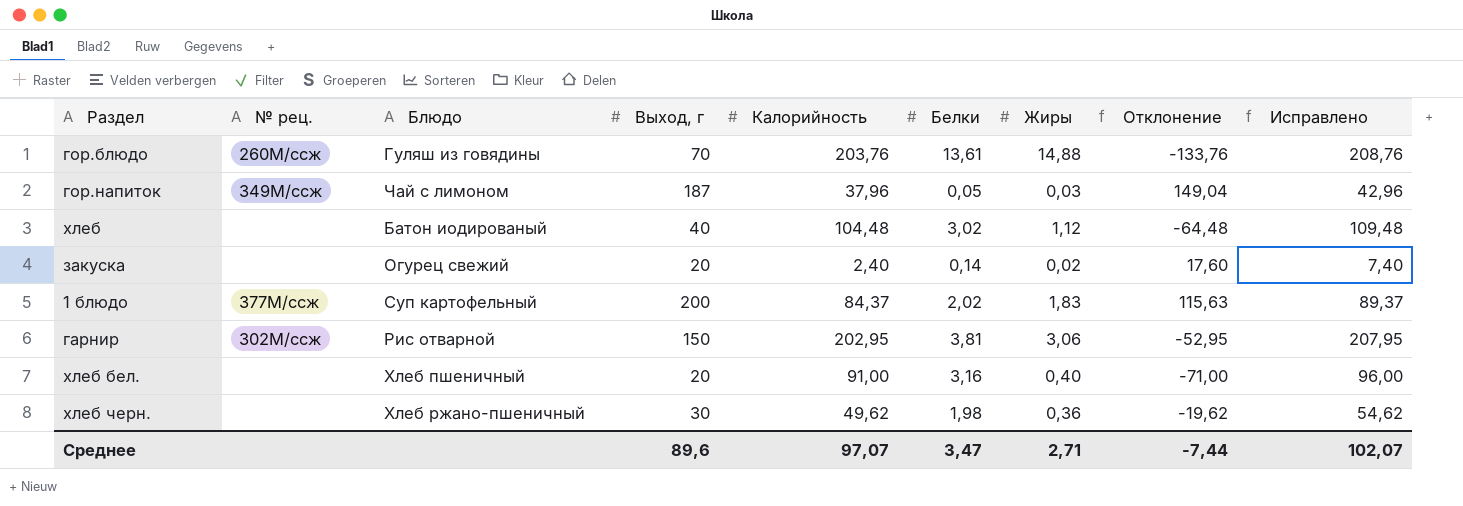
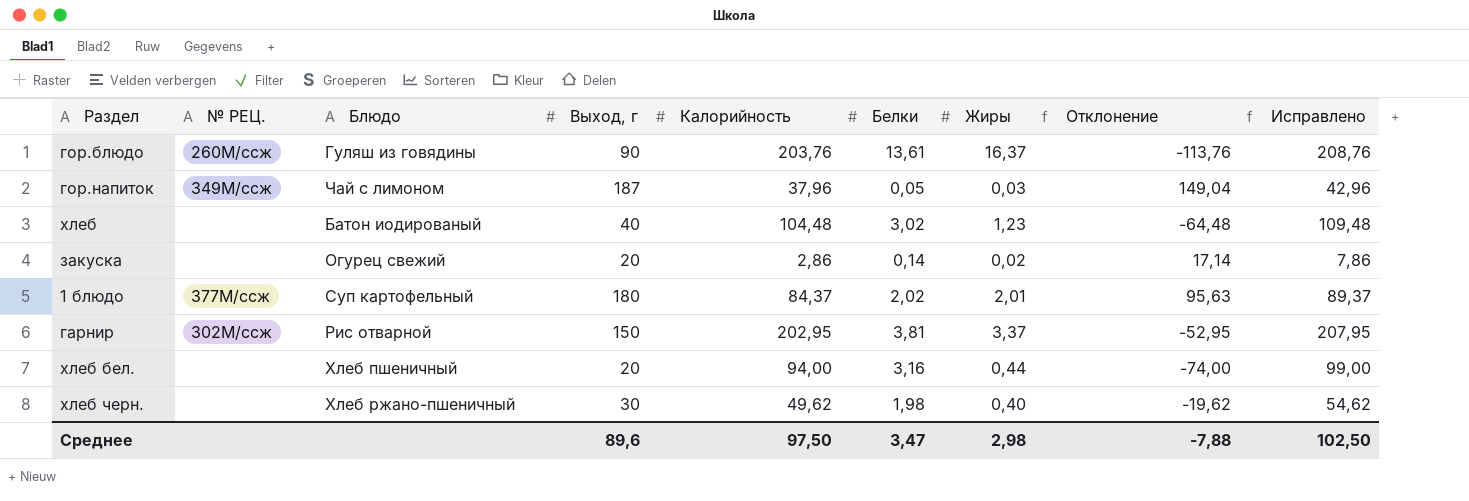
column name: № рец. -> № РЕЦ.
гор.блюдо | Выход, г: 70 -> 90
гор.блюдо | Жиры: 14,88 -> 16,37
гор.блюдо | Отклонение: -133,76 -> -113,76
хлеб | Жиры: 1,12 -> 1,23
закуска | Калорийность: 2,40 -> 2,86
закуска | Отклонение: 17,60 -> 17,14
закуска | Исправлено: 7,40 -> 7,86
1 блюдо | Выход, г: 200 -> 180
1 блюдо | Жиры: 1,83 -> 2,01
1 блюдо | Отклонение: 115,63 -> 95,63
гарнир | Жиры: 3,06 -> 3,37
хлеб бел. | Калорийность: 91,00 -> 94,00
хлеб бел. | Жиры: 0,40 -> 0,44
хлеб бел. | Отклонение: -71,00 -> -74,00
хлеб бел. | Исправлено: 96,00 -> 99,00
хлеб черн. | Жиры: 0,36 -> 0,40
Среднее | Калорийность: 97,07 -> 97,50
Среднее | Жиры: 2,71 -> 2,98
Среднее | Отклонение: -7,44 -> -7,88
Среднее | Исправлено: 102,07 -> 102,50

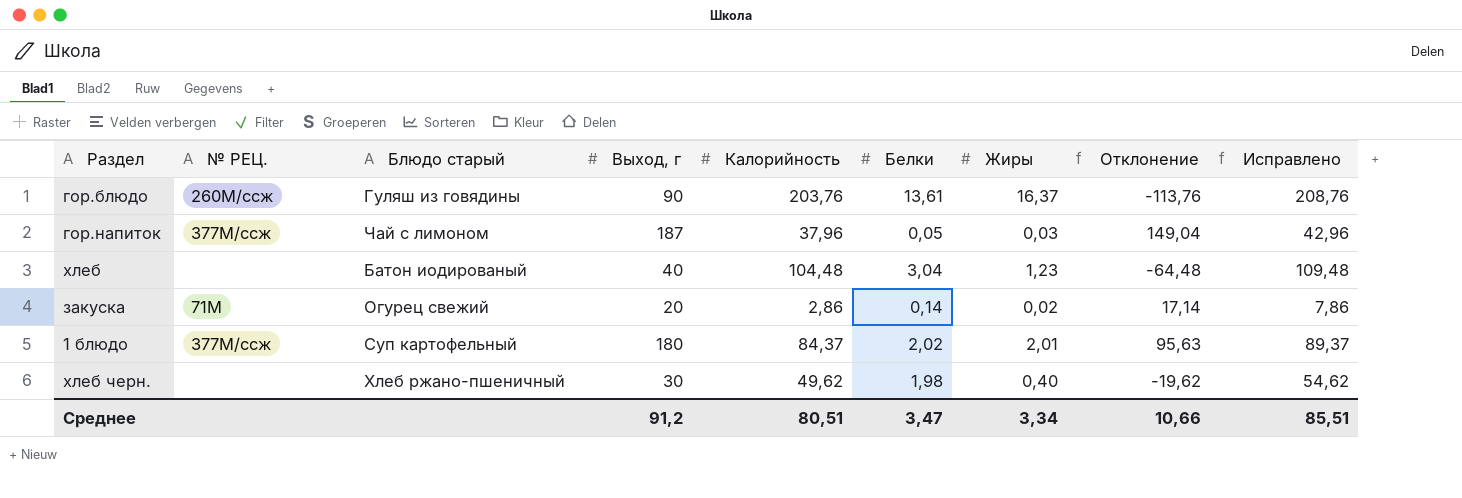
column name: Блюдо -> Блюдо старый
row гарнир: 302М/ссж | Рис отварной | 150 | 202,95 | 3,81 | 3,37 | -52,95 | 207,95 -> none
row хлеб бел.: none | Хлеб пшеничный | 20 | 94,00 | 3,16 | 0,44 | -74,00 | 99,00 -> none
гор.напиток | № РЕЦ.: 349М/ссж -> 377М/ссж
хлеб | Белки: 3,02 -> 3,04
закуска | № РЕЦ.: none -> 71М
Среднее | Выход, г: 89,6 -> 91,2
Среднее | Калорийность: 97,50 -> 80,51
Среднее | Жиры: 2,98 -> 3,34
Среднее | Отклонение: -7,88 -> 10,66
Среднее | Исправлено: 102,50 -> 85,51

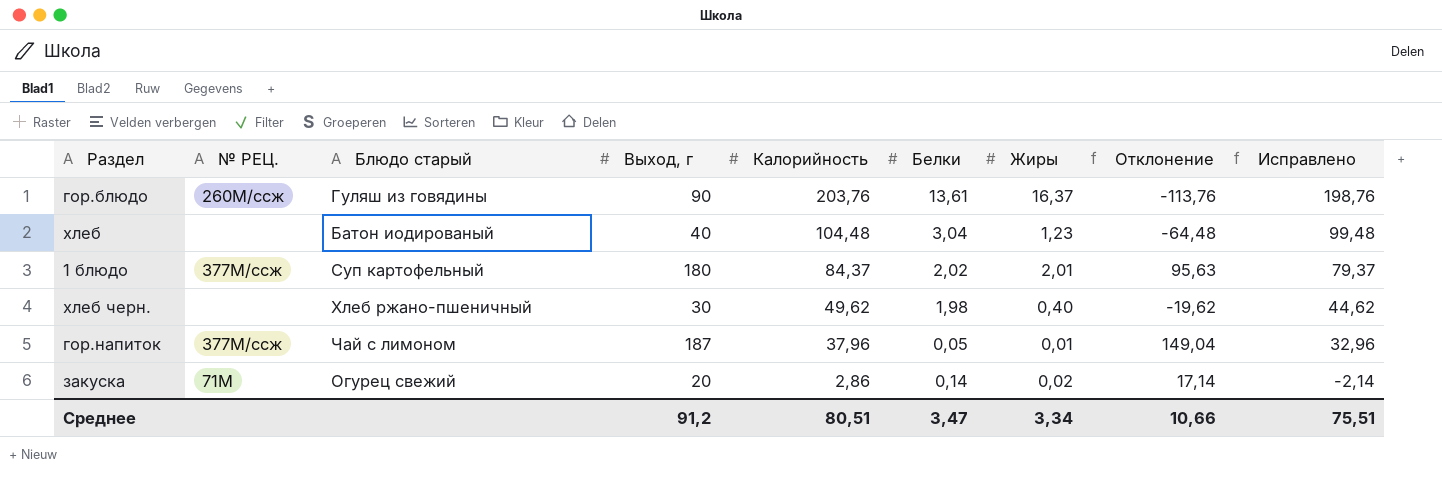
row order: none -> Калорийность descending
column Исправлено | formula: [Калорийность] + 5 -> [Калорийность] - 5
гор.напиток | Жиры: 0,03 -> 0,01
Среднее | Исправлено: 85,51 -> 75,51

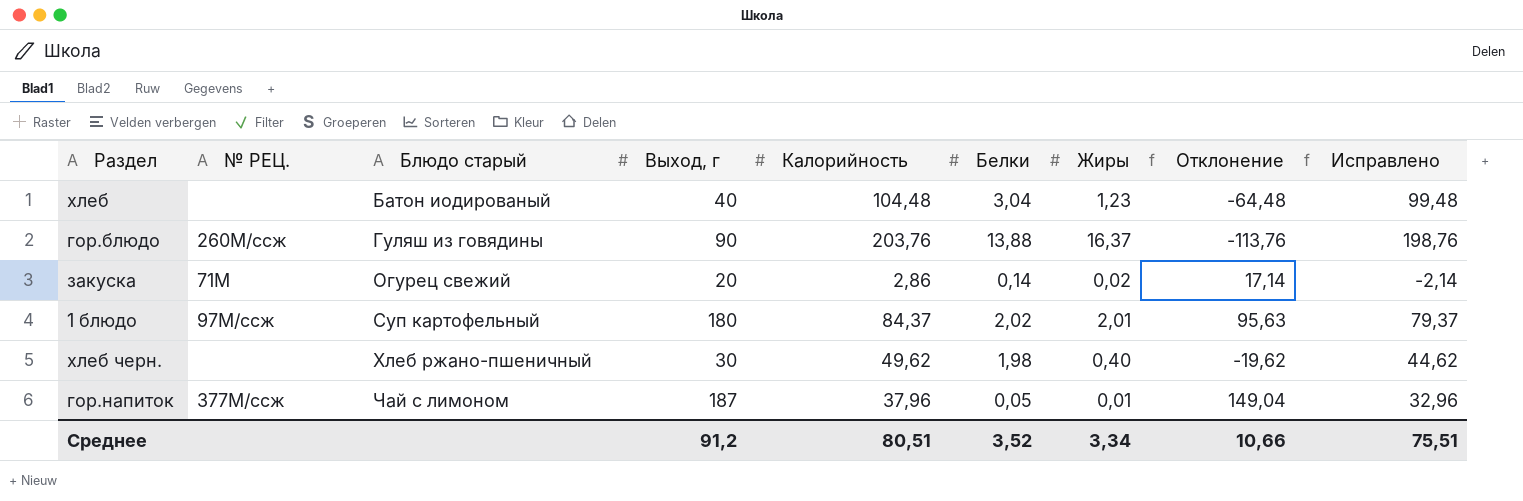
row order: Калорийность descending -> Блюдо старый ascending
гор.блюдо | Белки: 13,61 -> 13,88
1 блюдо | № РЕЦ.: 377М/ссж -> 97М/ссж
Среднее | Белки: 3,47 -> 3,52

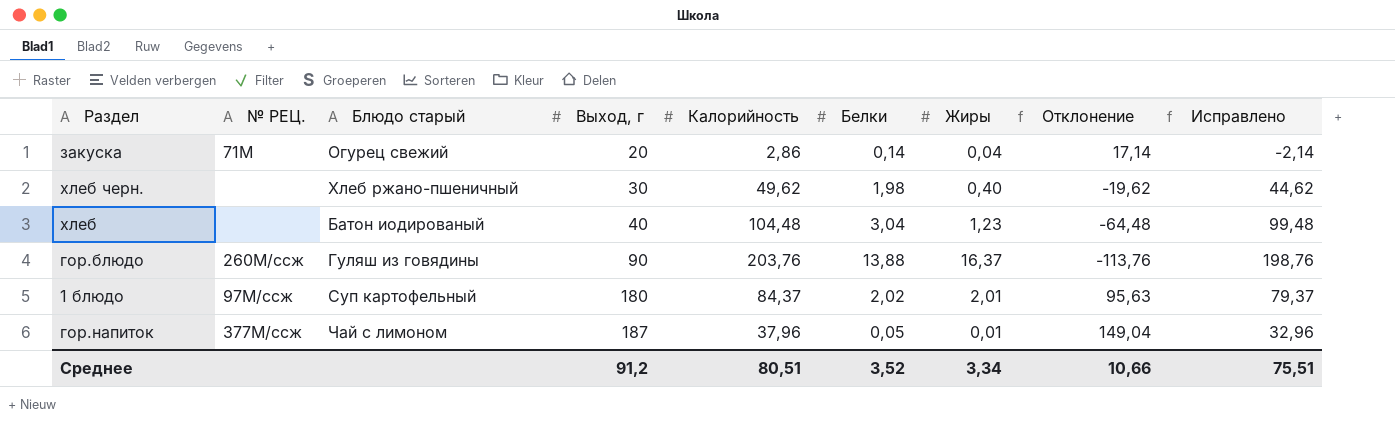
row order: Блюдо старый ascending -> Выход, г ascending
закуска | Жиры: 0,02 -> 0,04

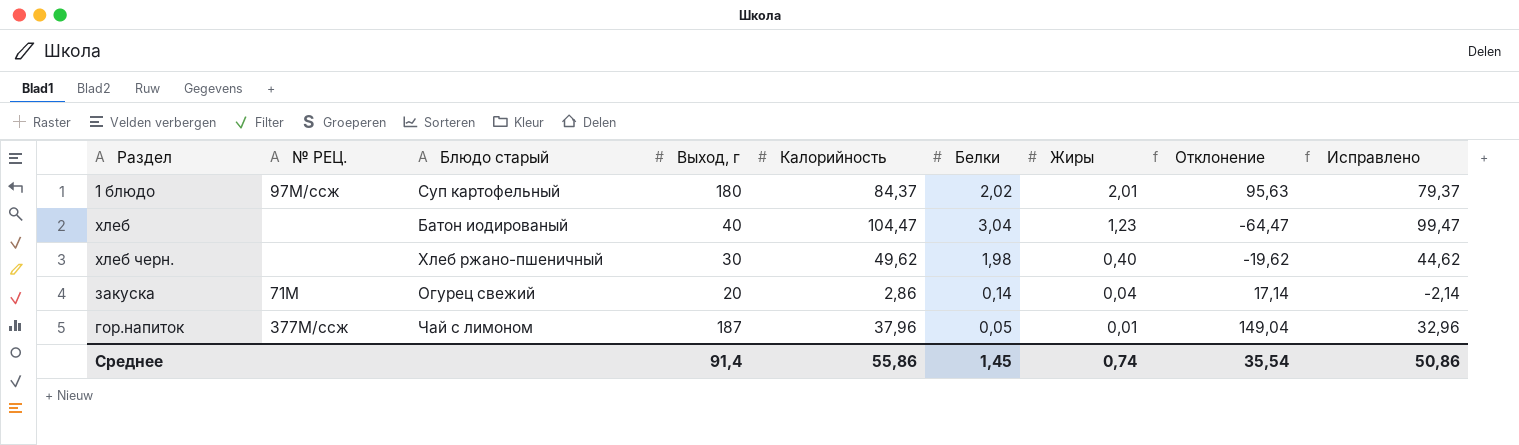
row order: Выход, г ascending -> Жиры descending
row гор.блюдо: 260М/ссж | Гуляш из говядины | 90 | 203,76 | 13,88 | 16,37 | -113,76 | 198,76 -> none
хлеб | Калорийность: 104,48 -> 104,47
хлеб | Отклонение: -64,48 -> -64,47
хлеб | Исправлено: 99,48 -> 99,47
Среднее | Выход, г: 91,2 -> 91,4
Среднее | Калорийность: 80,51 -> 55,86
Среднее | Белки: 3,52 -> 1,45
Среднее | Жиры: 3,34 -> 0,74
Среднее | Отклонение: 10,66 -> 35,54
Среднее | Исправлено: 75,51 -> 50,86

